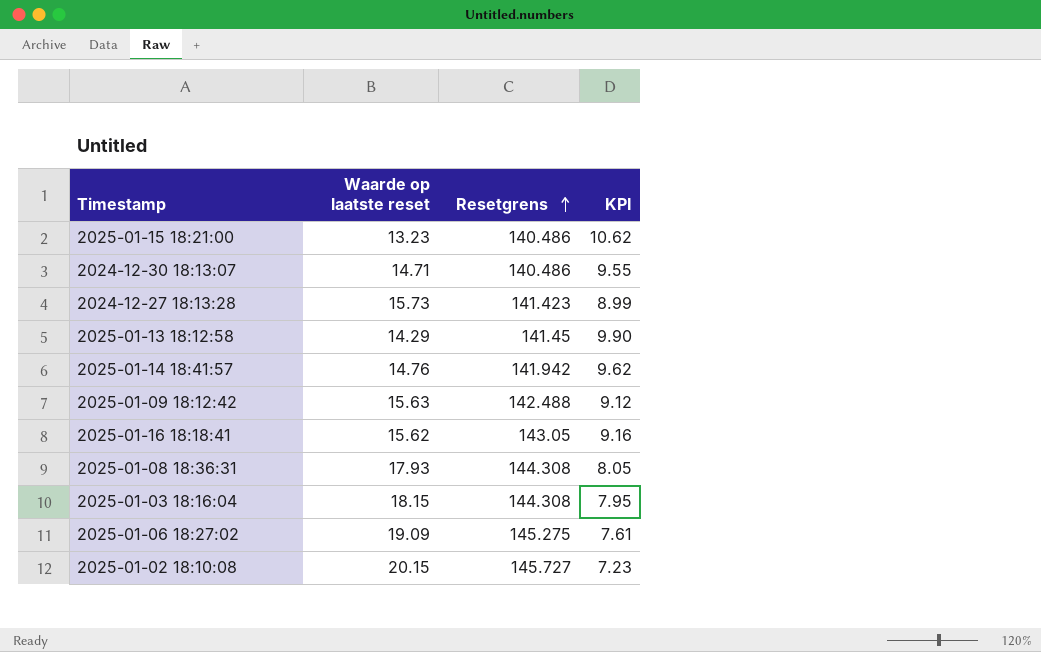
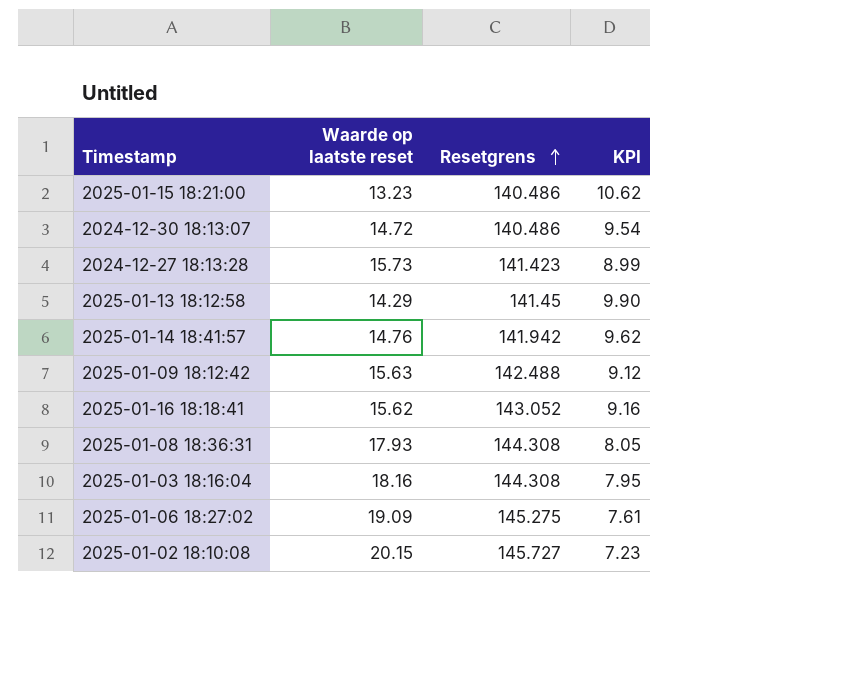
2024-12-30 18:13:07 | Waarde op laatste reset: 14.71 -> 14.72
2024-12-30 18:13:07 | KPI: 9.55 -> 9.54
2025-01-16 18:18:41 | Resetgrens: 143.05 -> 143.052
2025-01-03 18:16:04 | Waarde op laatste reset: 18.15 -> 18.16

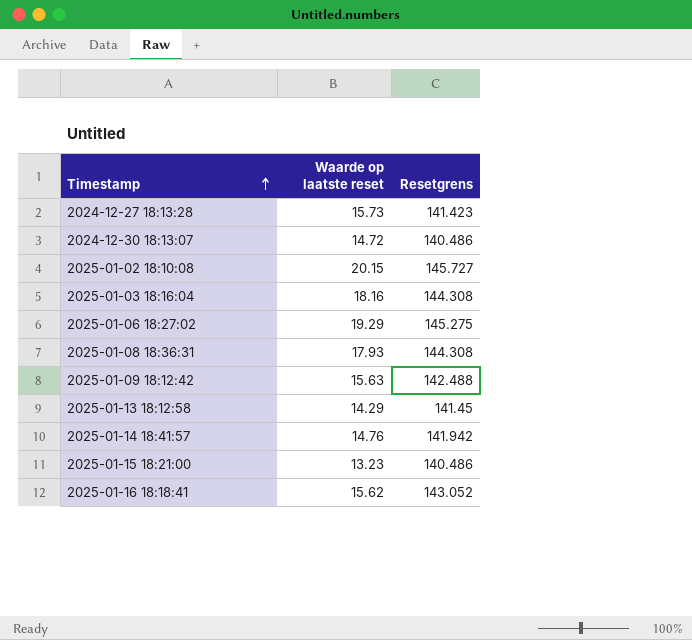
row order: Resetgrens ascending -> Timestamp ascending
column KPI | formula: [Resetgrens] / [Waarde op laatste reset] -> none
2025-01-06 18:27:02 | Waarde op laatste reset: 19.09 -> 19.29

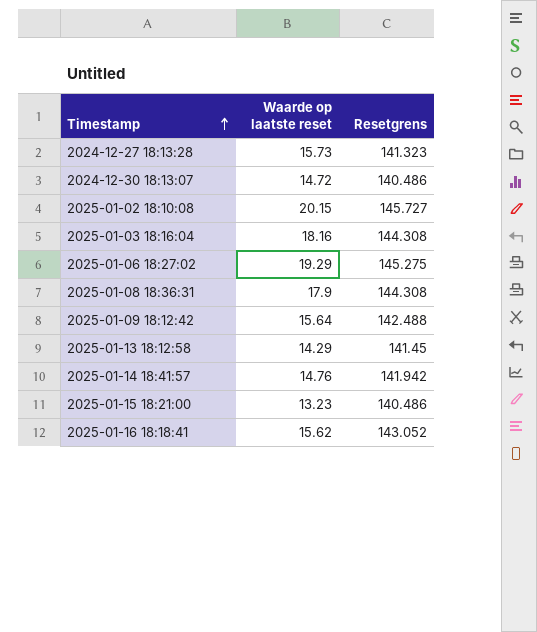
2024-12-27 18:13:28 | Resetgrens: 141.423 -> 141.323
2025-01-08 18:36:31 | Waarde op laatste reset: 17.93 -> 17.9
2025-01-09 18:12:42 | Waarde op laatste reset: 15.63 -> 15.64

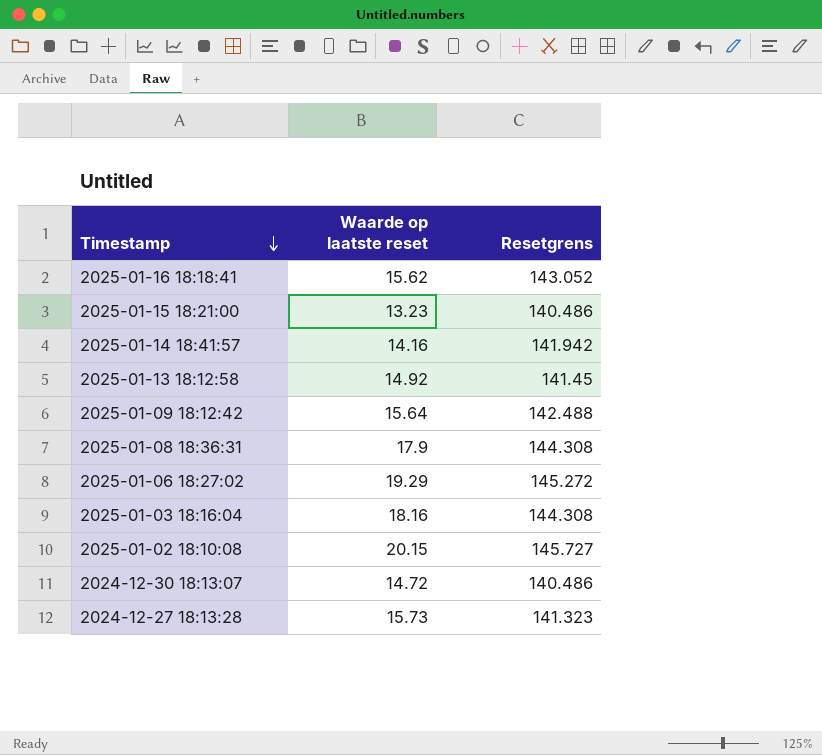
row order: Timestamp ascending -> Timestamp descending
2025-01-14 18:41:57 | Waarde op laatste reset: 14.76 -> 14.16
2025-01-13 18:12:58 | Waarde op laatste reset: 14.29 -> 14.92
2025-01-06 18:27:02 | Resetgrens: 145.275 -> 145.272

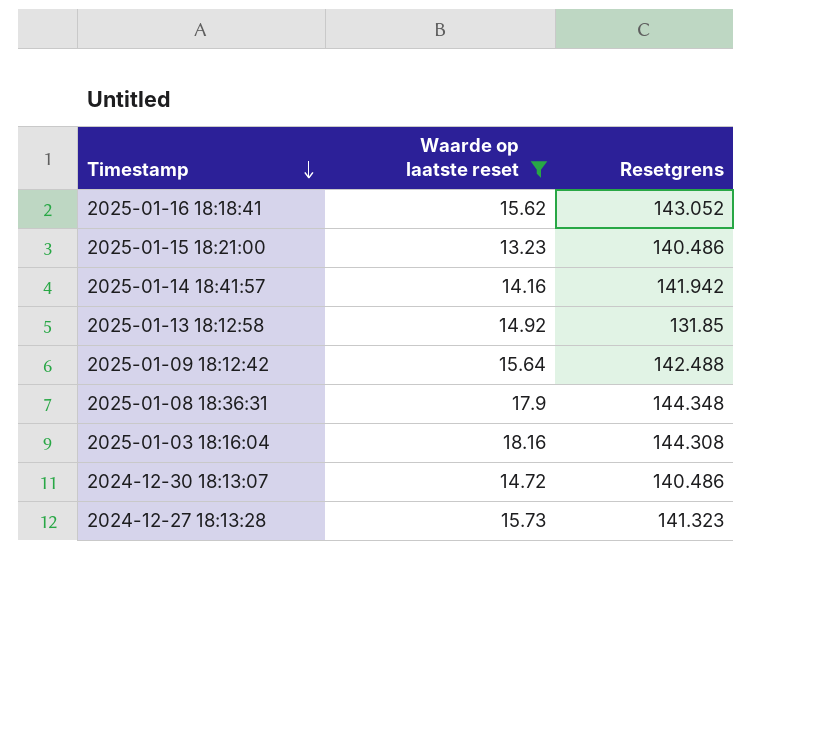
filter: none -> Waarde op laatste reset <= 18.16
2025-01-13 18:12:58 | Resetgrens: 141.45 -> 131.85
2025-01-08 18:36:31 | Resetgrens: 144.308 -> 144.348

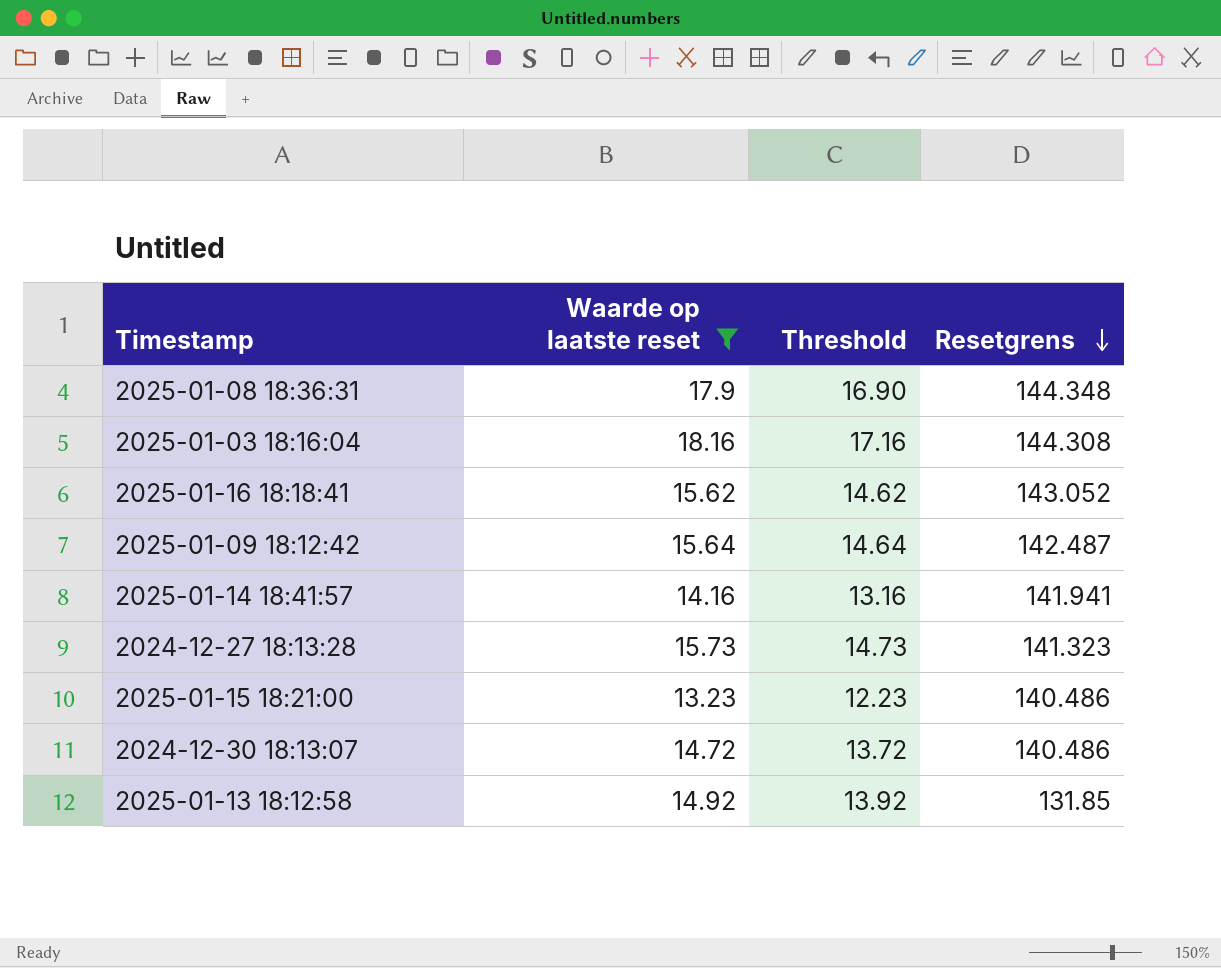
row order: Timestamp descending -> Resetgrens descending
column Threshold | formula: none -> [Waarde op laatste reset] - 1
2025-01-09 18:12:42 | Resetgrens: 142.488 -> 142.487
2025-01-14 18:41:57 | Resetgrens: 141.942 -> 141.941

